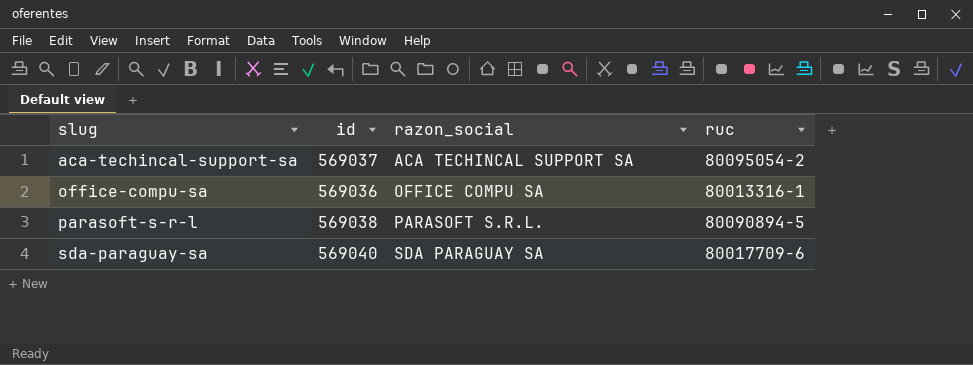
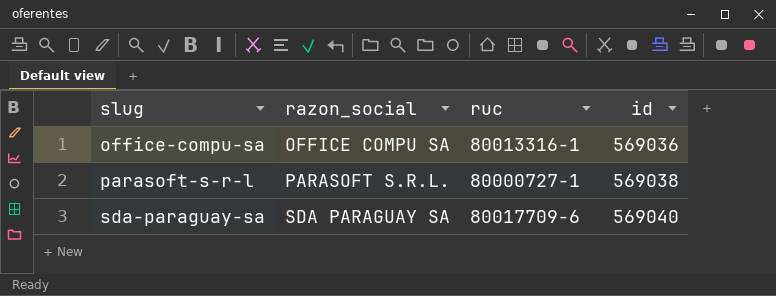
column id | position: 2 -> 4
row aca-techincal-support-sa: 569037 | ACA TECHINCAL SUPPORT SA | 80095054-2 -> none
parasoft-s-r-l | ruc: 80090894-5 -> 80000727-1

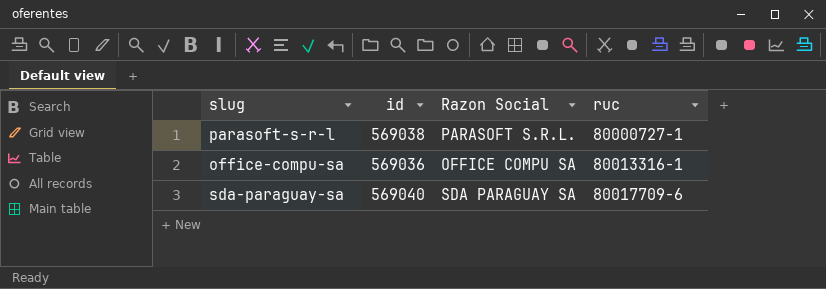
row order: slug ascending -> ruc ascending
column id | position: 4 -> 2
column name: razon_social -> Razon Social

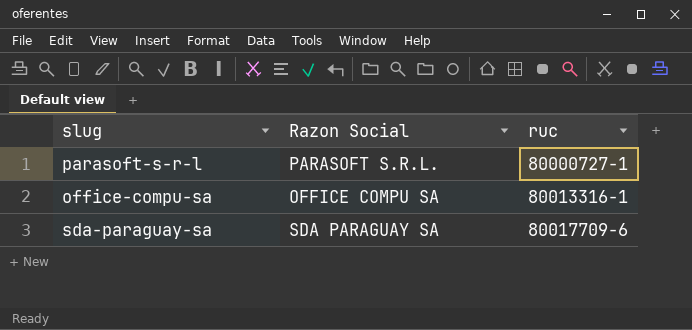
column id | position: 2 -> none

